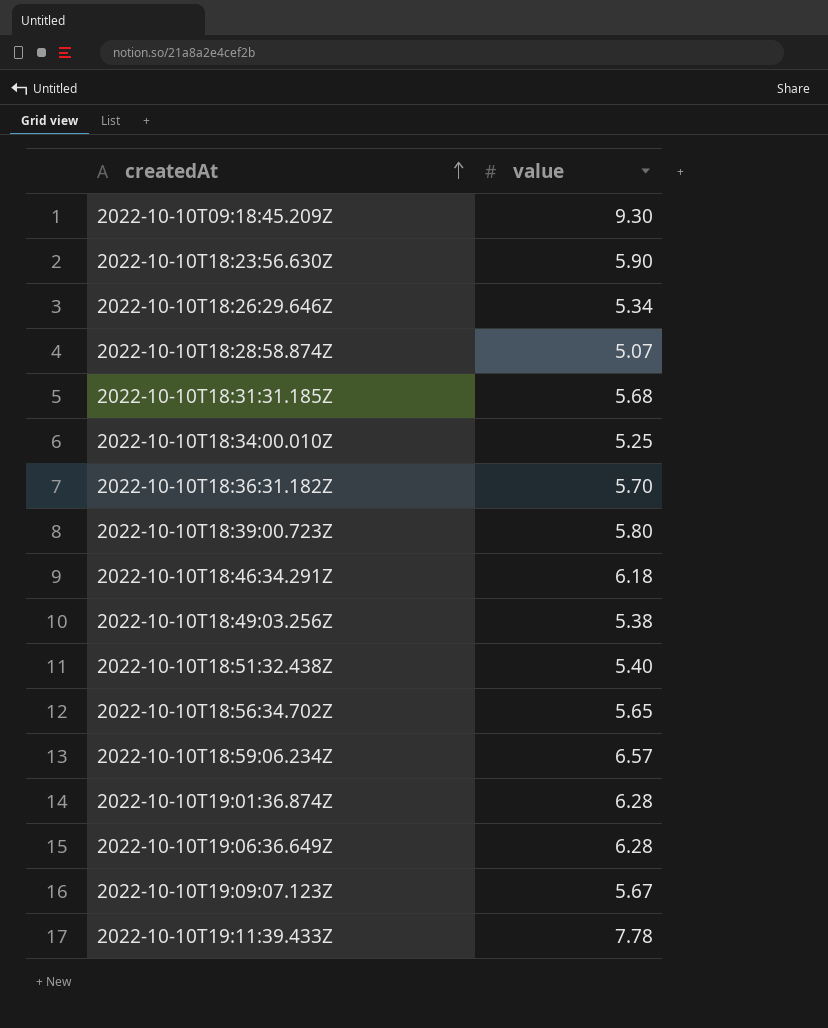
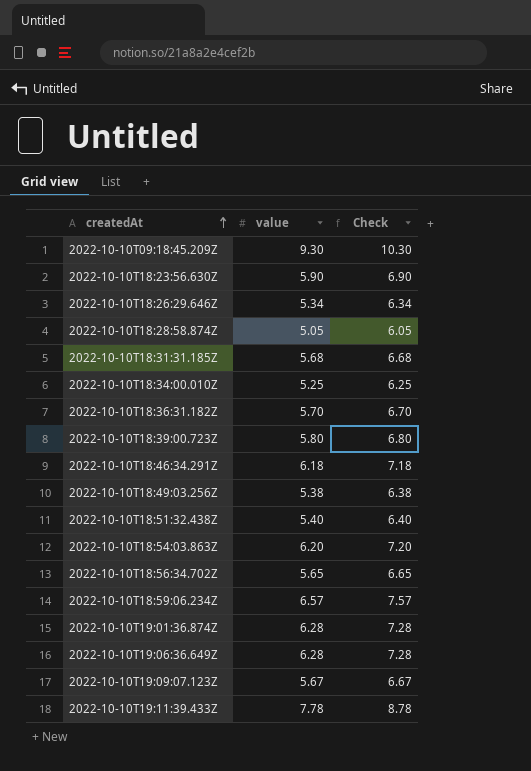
column Check | formula: none -> [value] + 1
2022-10-10T18:28:58.874Z | value: 5.07 -> 5.05
row 2022-10-10T18:54:03.863Z: none -> 6.20 | 7.20

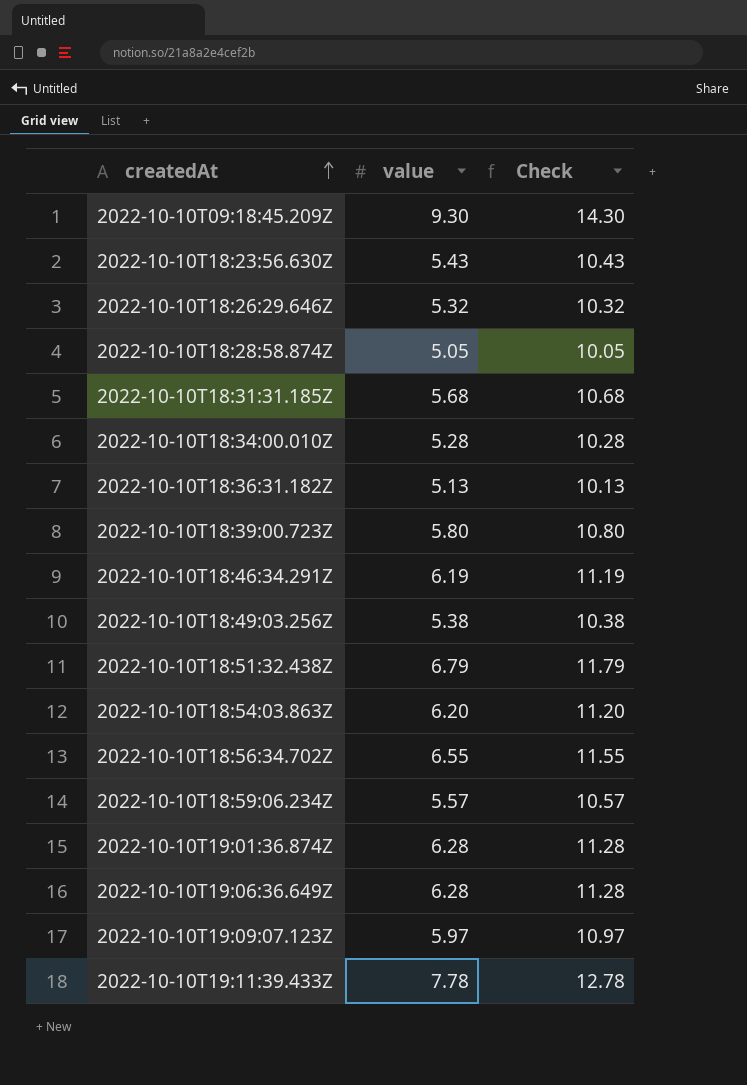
column Check | formula: [value] + 1 -> [value] + 5
2022-10-10T18:23:56.630Z | value: 5.90 -> 5.43
2022-10-10T18:26:29.646Z | value: 5.34 -> 5.32
2022-10-10T18:34:00.010Z | value: 5.25 -> 5.28
2022-10-10T18:36:31.182Z | value: 5.70 -> 5.13
2022-10-10T18:46:34.291Z | value: 6.18 -> 6.19
2022-10-10T18:51:32.438Z | value: 5.40 -> 6.79
2022-10-10T18:56:34.702Z | value: 5.65 -> 6.55
2022-10-10T18:59:06.234Z | value: 6.57 -> 5.57
2022-10-10T19:09:07.123Z | value: 5.67 -> 5.97

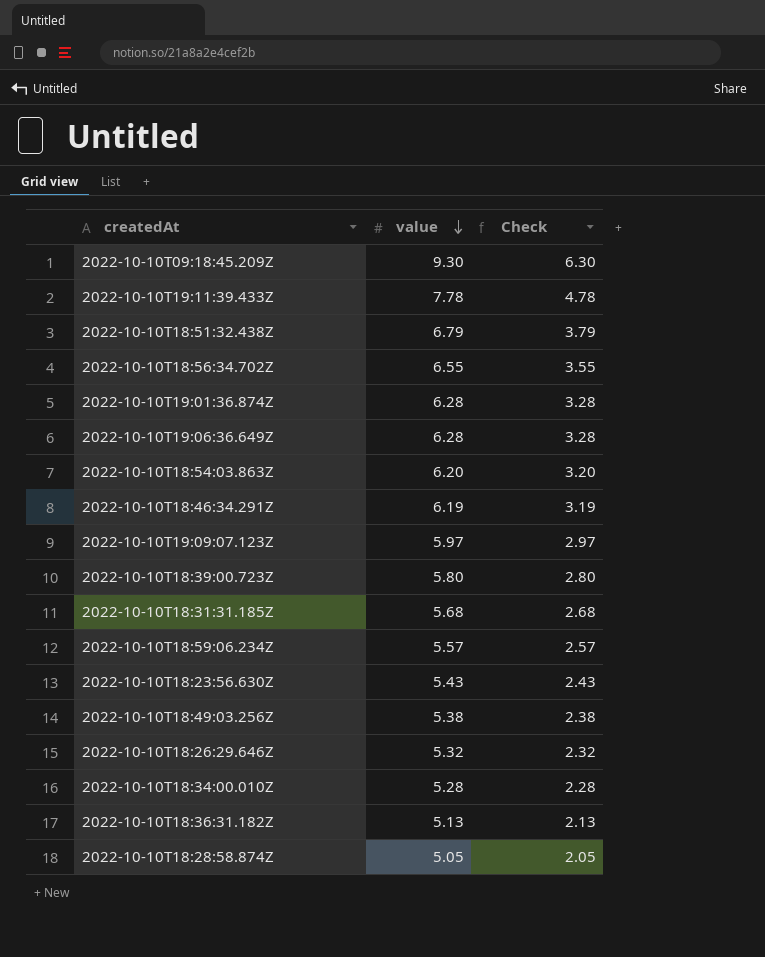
row order: createdAt ascending -> value descending
column Check | formula: [value] + 5 -> [value] - 3

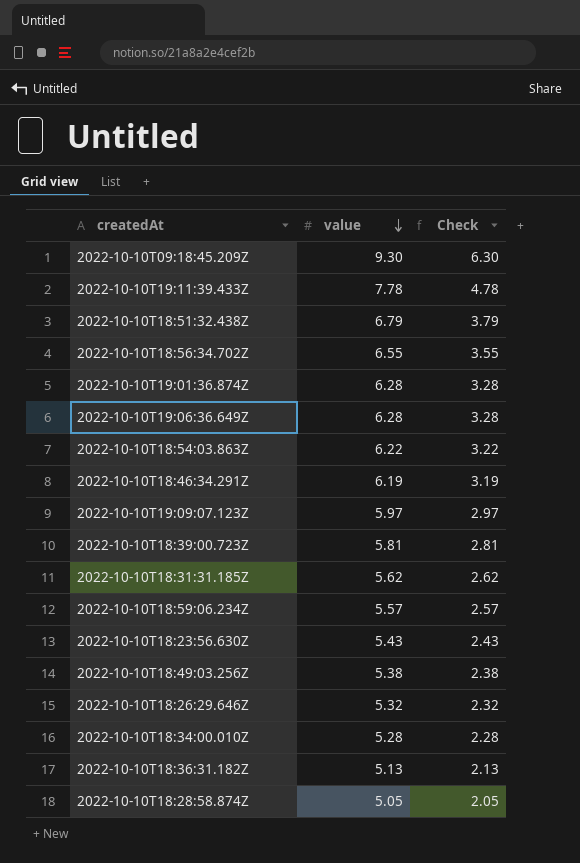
2022-10-10T18:54:03.863Z | value: 6.20 -> 6.22
2022-10-10T18:54:03.863Z | Check: 3.20 -> 3.22
2022-10-10T18:39:00.723Z | value: 5.80 -> 5.81
2022-10-10T18:39:00.723Z | Check: 2.80 -> 2.81
2022-10-10T18:31:31.185Z | value: 5.68 -> 5.62
2022-10-10T18:31:31.185Z | Check: 2.68 -> 2.62

